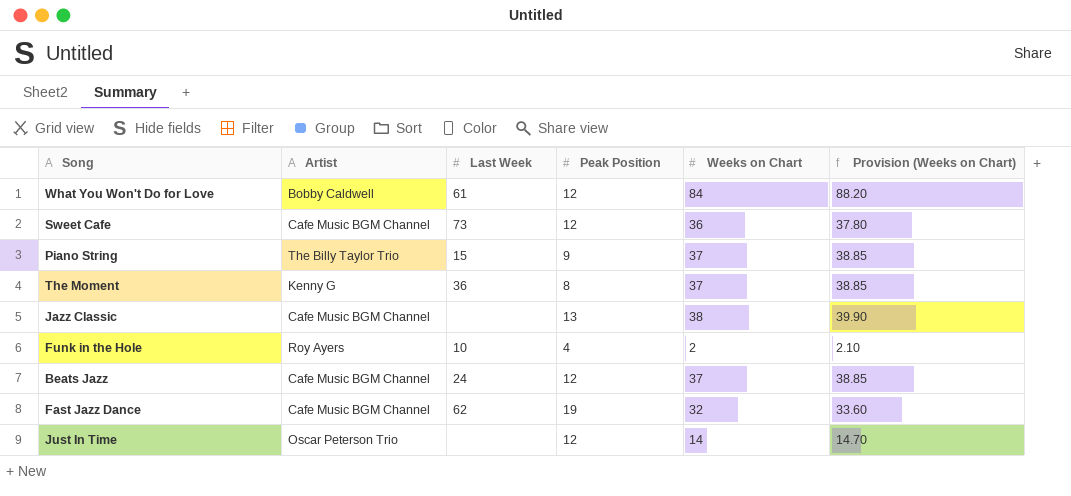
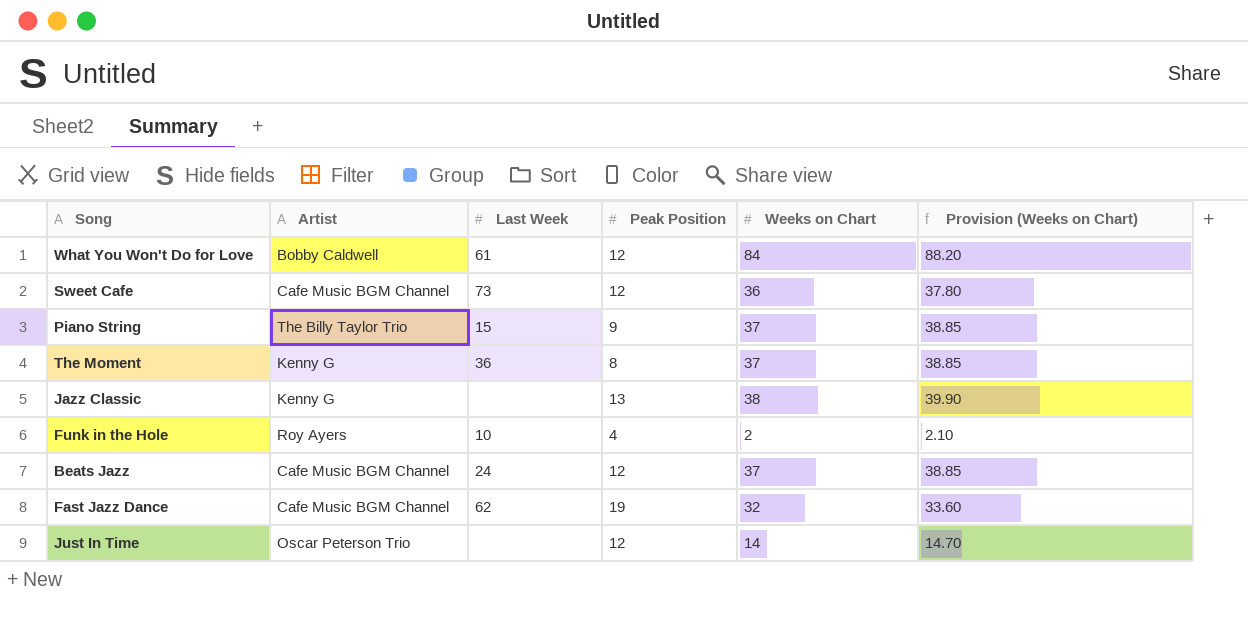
Jazz Classic | Artist: Cafe Music BGM Channel -> Kenny G

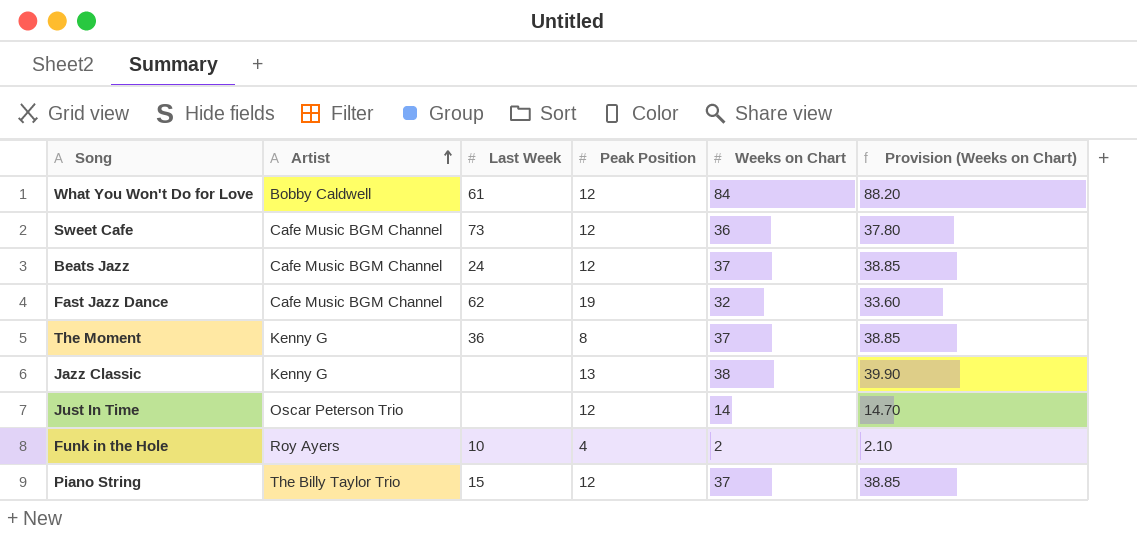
row order: none -> Artist ascending
Piano String | Peak Position: 9 -> 12

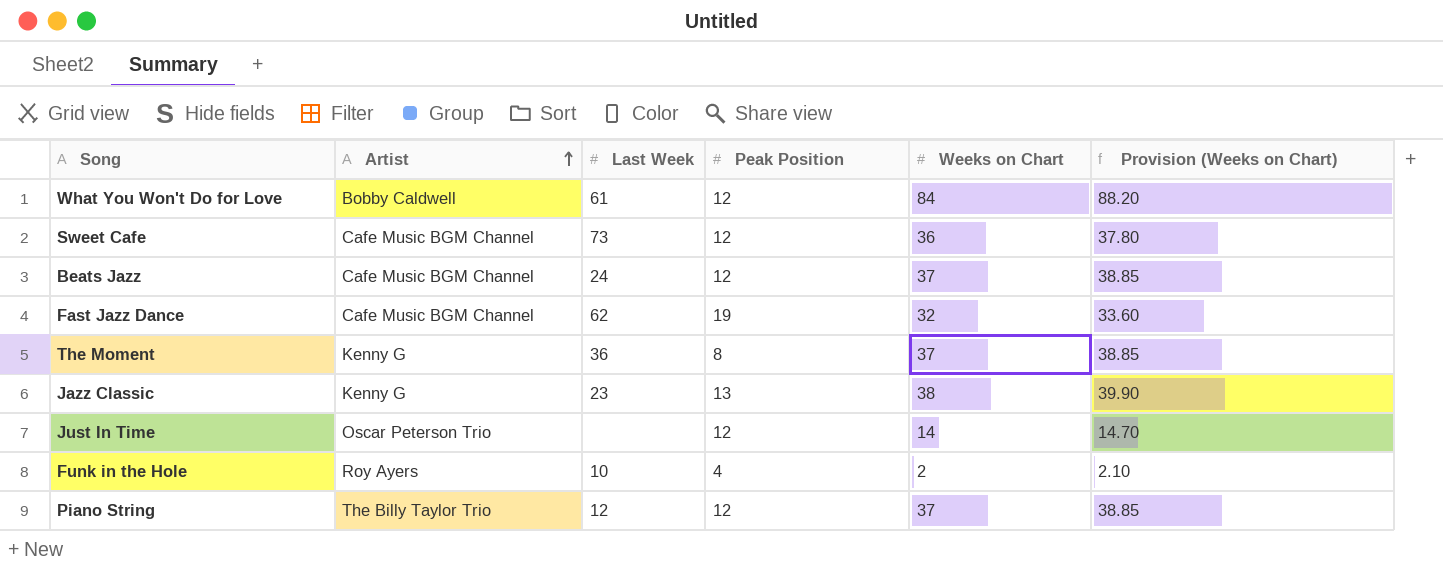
Jazz Classic | Last Week: none -> 23
Piano String | Last Week: 15 -> 12

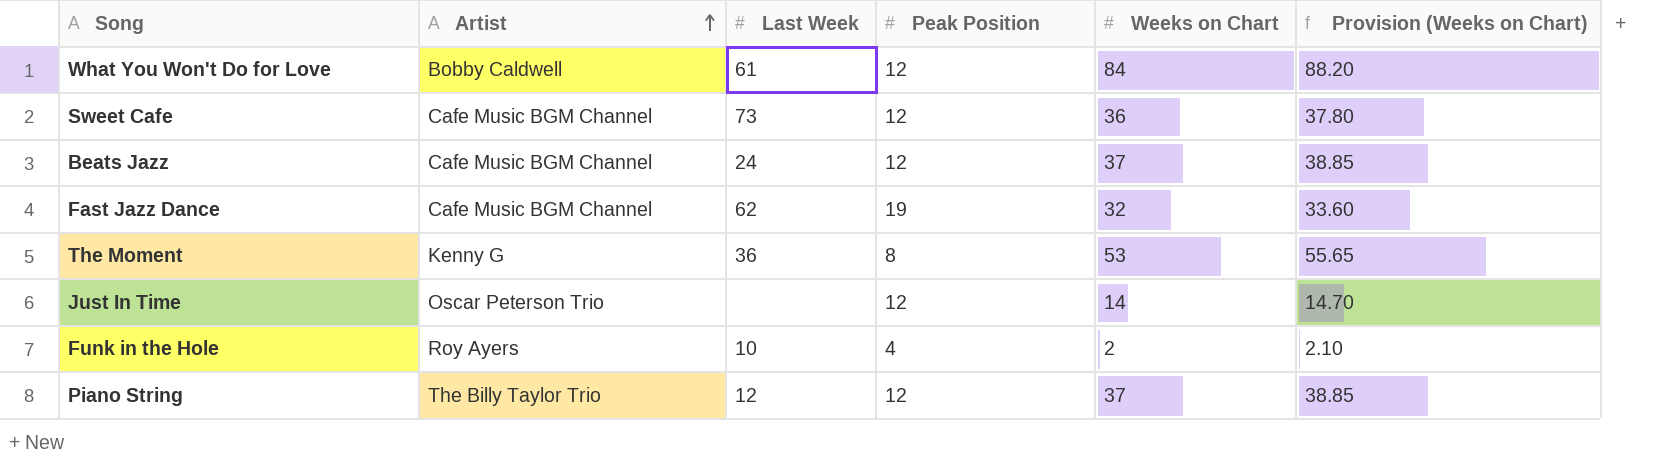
row Jazz Classic: Kenny G | 23 | 13 | 38 | 39.90 -> none
The Moment | Weeks on Chart: 37 -> 53
The Moment | Provision (Weeks on Chart): 38.85 -> 55.65

